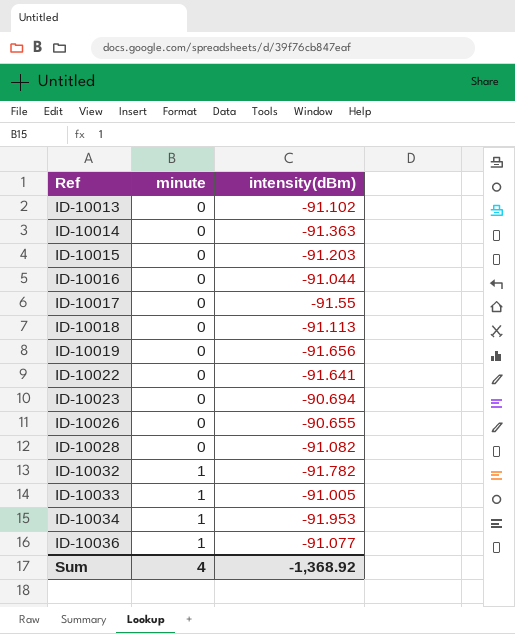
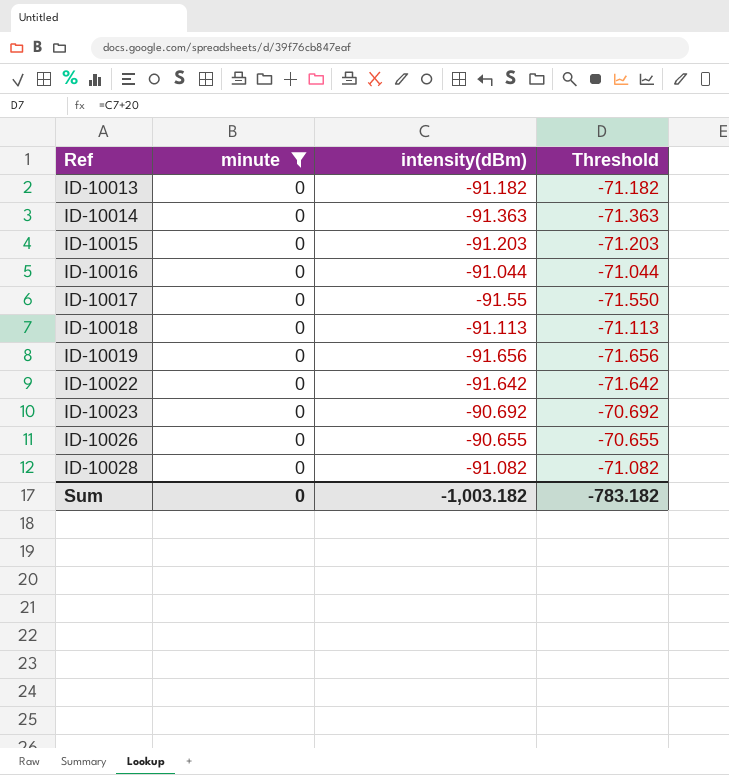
filter: none -> minute = 0
column Threshold | formula: none -> [intensity(dBm)] + 20
ID-10013 | intensity(dBm): -91.102 -> -91.182
ID-10022 | intensity(dBm): -91.641 -> -91.642
ID-10023 | intensity(dBm): -90.694 -> -90.692
Sum | minute: 4 -> 0
Sum | intensity(dBm): -1,368.92 -> -1,003.182

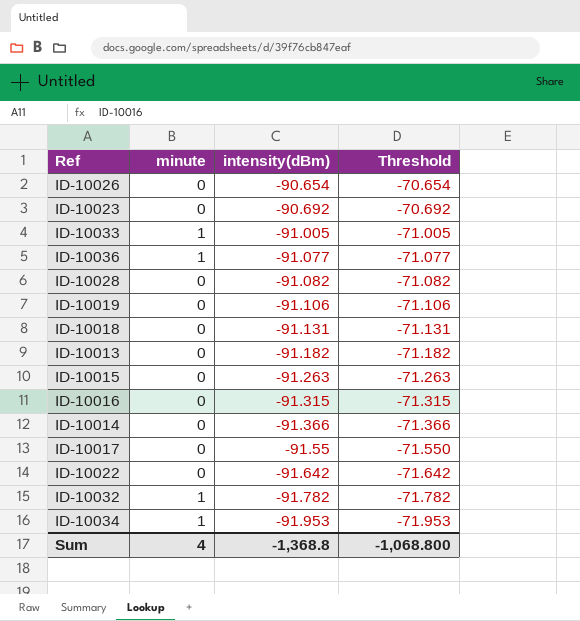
filter: minute = 0 -> none
row order: Ref ascending -> intensity(dBm) descending
ID-10026 | intensity(dBm): -90.655 -> -90.654
ID-10026 | Threshold: -70.655 -> -70.654
ID-10019 | intensity(dBm): -91.656 -> -91.106
ID-10019 | Threshold: -71.656 -> -71.106
ID-10018 | intensity(dBm): -91.113 -> -91.131
ID-10018 | Threshold: -71.113 -> -71.131
ID-10015 | intensity(dBm): -91.203 -> -91.263
ID-10015 | Threshold: -71.203 -> -71.263
ID-10016 | intensity(dBm): -91.044 -> -91.315
ID-10016 | Threshold: -71.044 -> -71.315
ID-10014 | intensity(dBm): -91.363 -> -91.366
ID-10014 | Threshold: -71.363 -> -71.366
Sum | minute: 0 -> 4
Sum | intensity(dBm): -1,003.182 -> -1,368.8
Sum | Threshold: -783.182 -> -1,068.800

